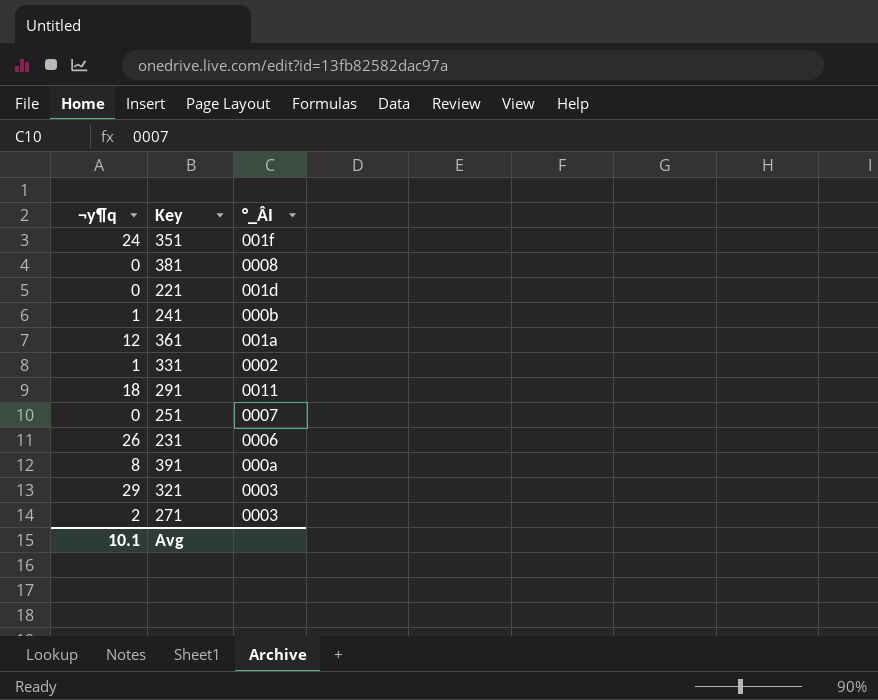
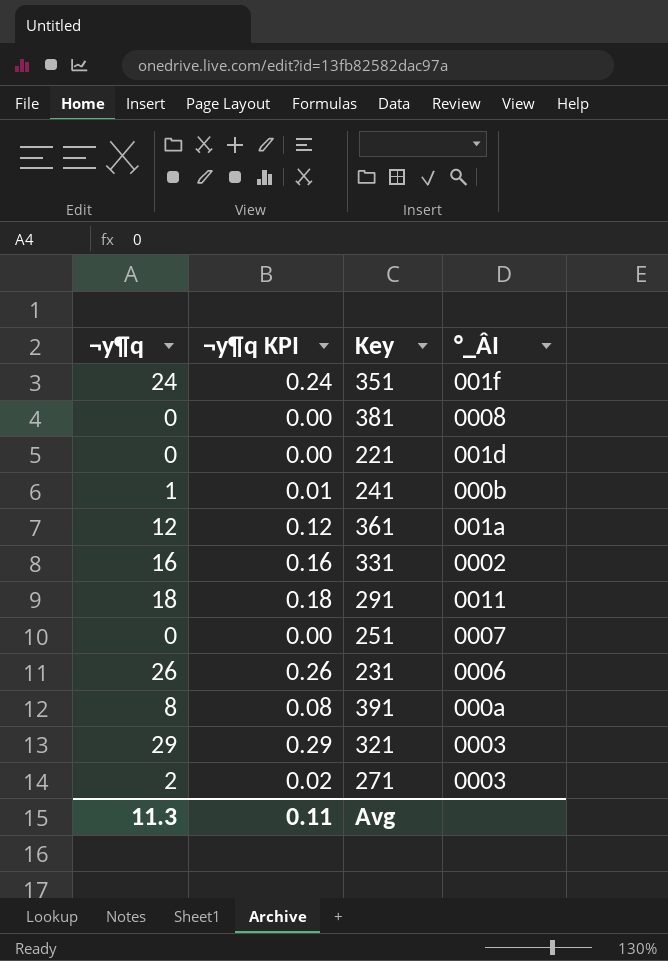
column ¬y¶q KPI | formula: none -> [¬y¶q] * 0.01
331 | ¬y¶q: 1 -> 16
Avg | ¬y¶q: 10.1 -> 11.3

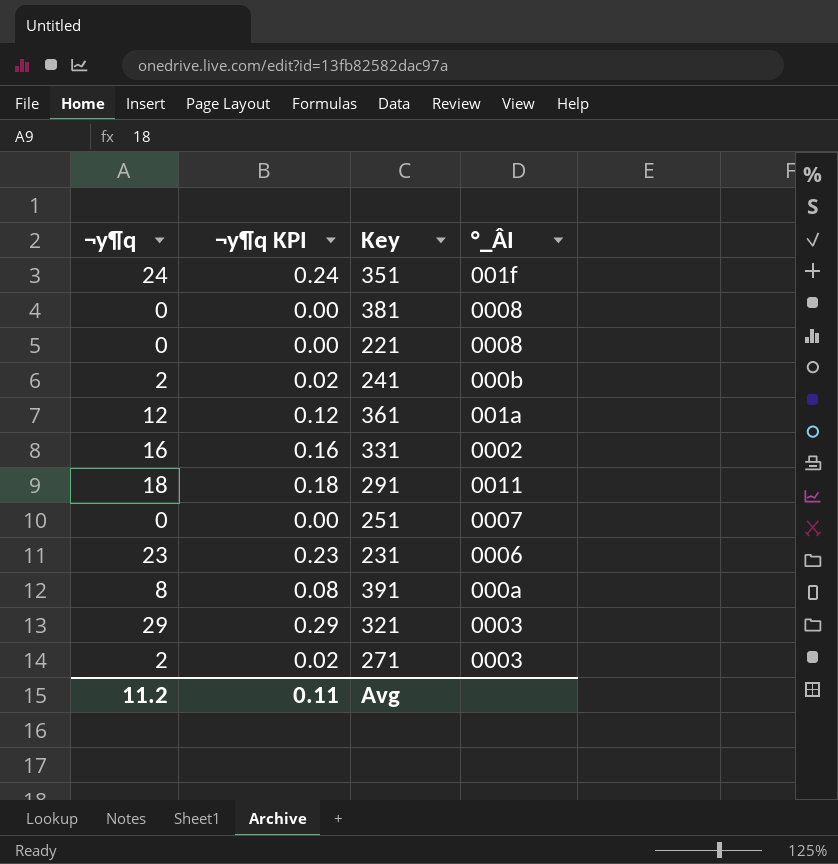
221 | °_ÂI: 001d -> 0008
241 | ¬y¶q: 1 -> 2
241 | ¬y¶q KPI: 0.01 -> 0.02
231 | ¬y¶q: 26 -> 23
231 | ¬y¶q KPI: 0.26 -> 0.23
Avg | ¬y¶q: 11.3 -> 11.2

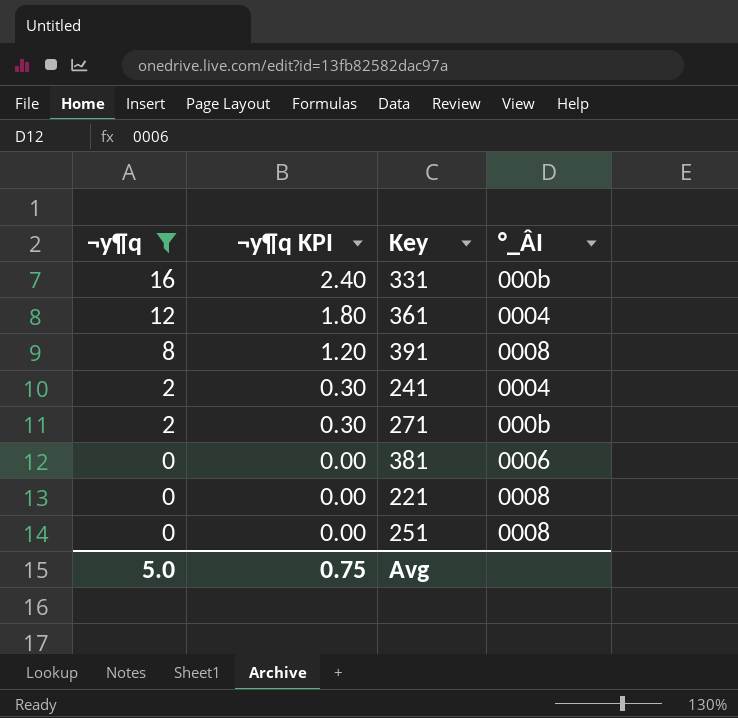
filter: none -> ¬y¶q <= 16
row order: none -> ¬y¶q descending
column ¬y¶q KPI | formula: [¬y¶q] * 0.01 -> [¬y¶q] * 0.15
331 | °_ÂI: 0002 -> 000b
361 | °_ÂI: 001a -> 0004
391 | °_ÂI: 000a -> 0008
241 | °_ÂI: 000b -> 0004
271 | °_ÂI: 0003 -> 000b
381 | °_ÂI: 0008 -> 0006
251 | °_ÂI: 0007 -> 0008
Avg | ¬y¶q: 11.2 -> 5.0
Avg | ¬y¶q KPI: 0.11 -> 0.75

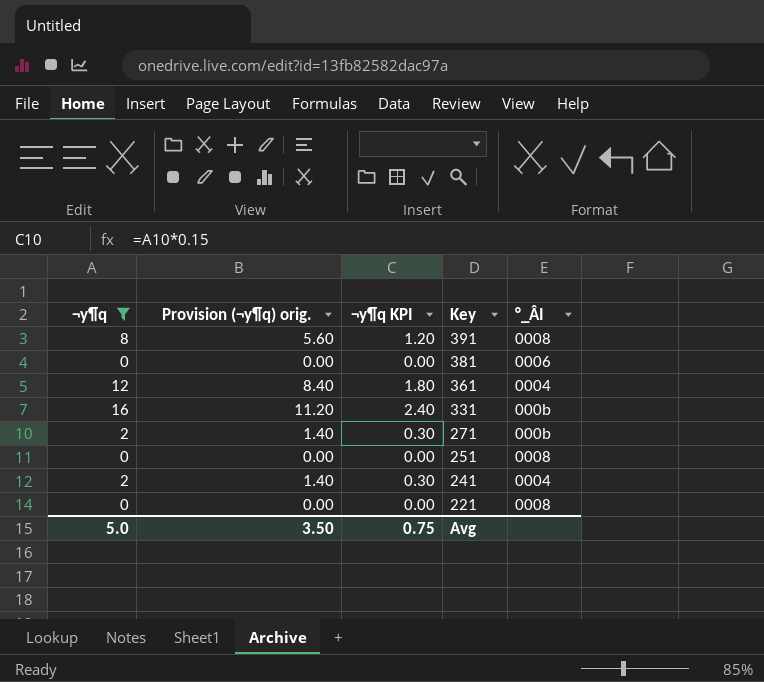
row order: ¬y¶q descending -> Key descending
column Provision (¬y¶q) orig. | formula: none -> [¬y¶q] * 0.7

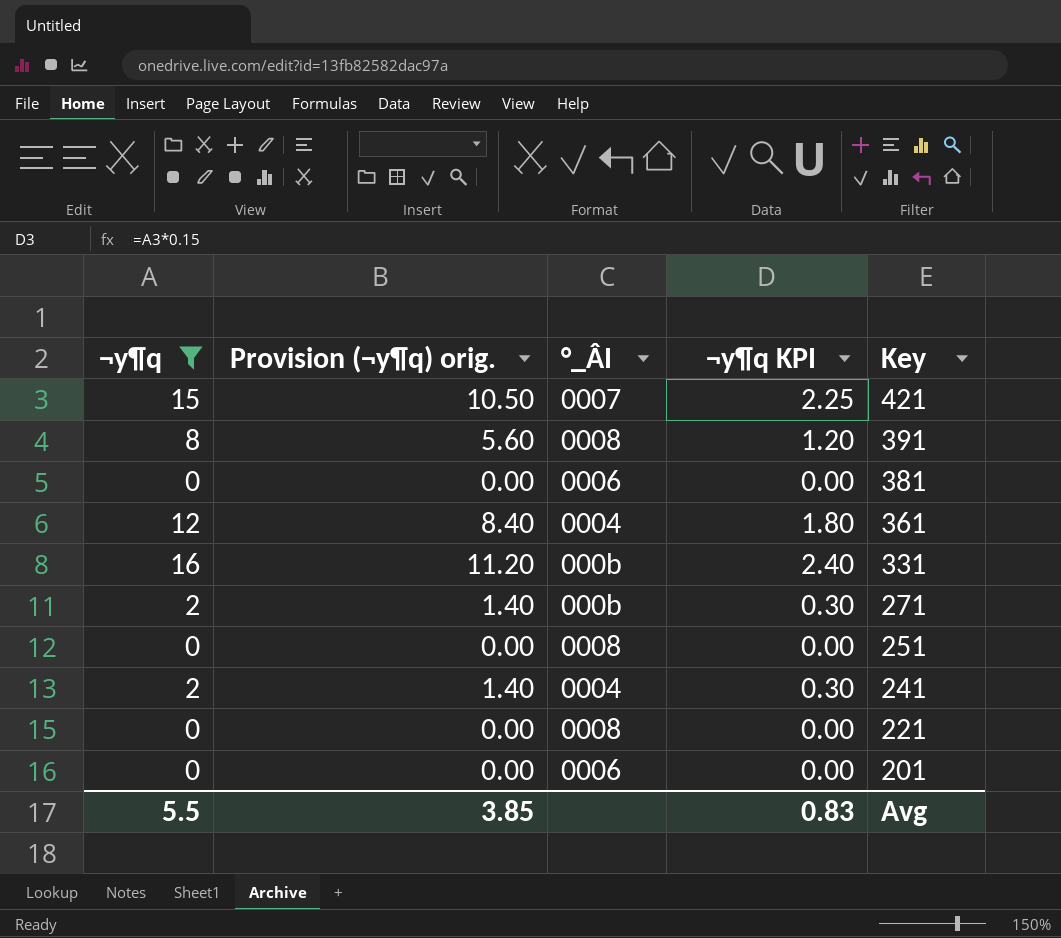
column °_ÂI | position: 5 -> 3
row 421: none -> 15 | 10.50 | 0007 | 2.25
row 201: none -> 0 | 0.00 | 0006 | 0.00
Avg | ¬y¶q: 5.0 -> 5.5
Avg | Provision (¬y¶q) orig.: 3.50 -> 3.85
Avg | ¬y¶q KPI: 0.75 -> 0.83

